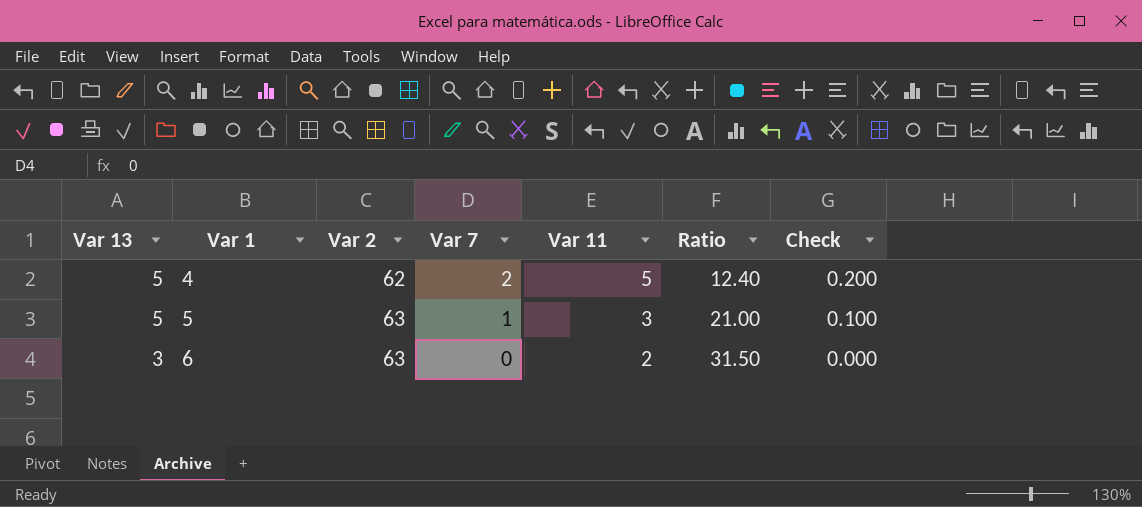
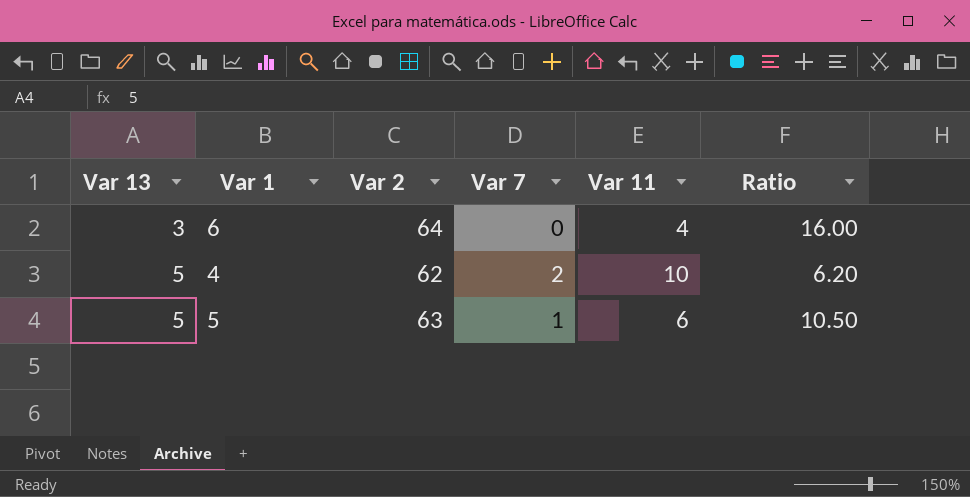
row order: Var 13 descending -> Var 13 ascending
column Check | formula: [Var 7] * 0.1 -> none
6 | Var 2: 63 -> 64
6 | Var 11: 2 -> 4
6 | Ratio: 31.50 -> 16.00
4 | Var 11: 5 -> 10
4 | Ratio: 12.40 -> 6.20
5 | Var 11: 3 -> 6
5 | Ratio: 21.00 -> 10.50

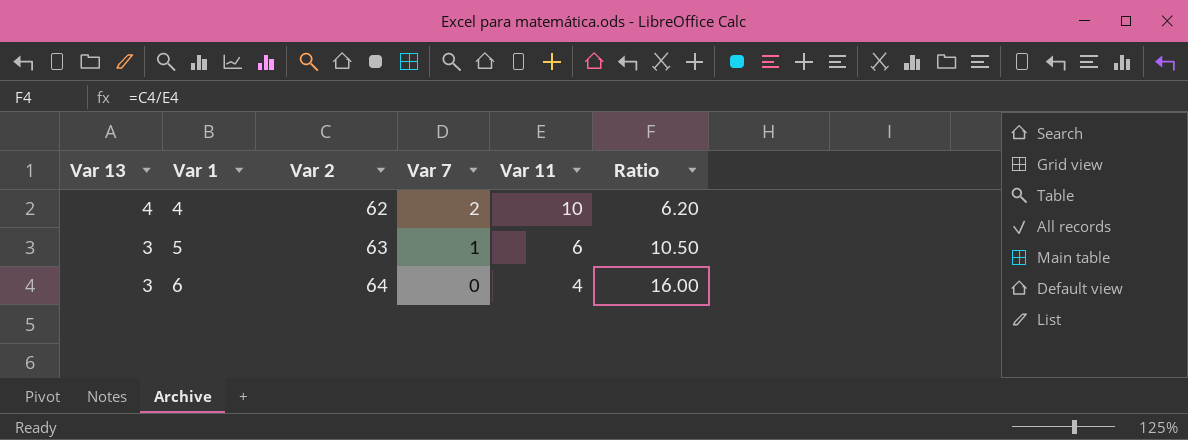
row order: Var 13 ascending -> Var 13 descending
4 | Var 13: 5 -> 4
5 | Var 13: 5 -> 3

